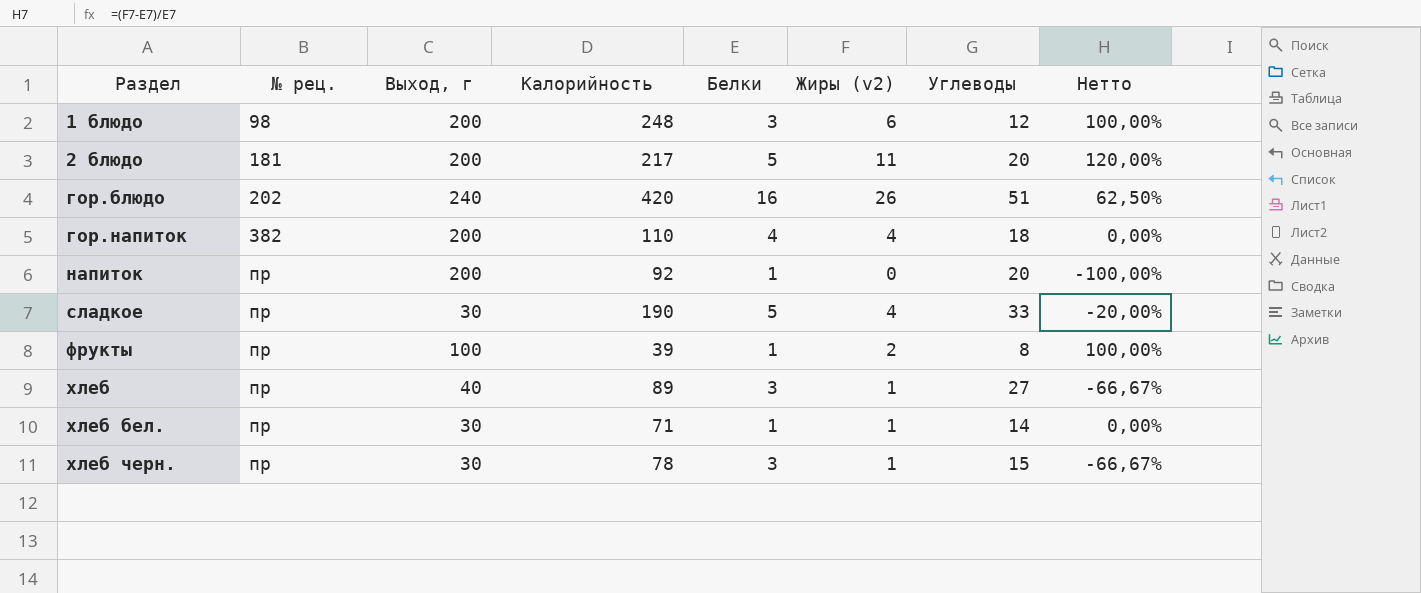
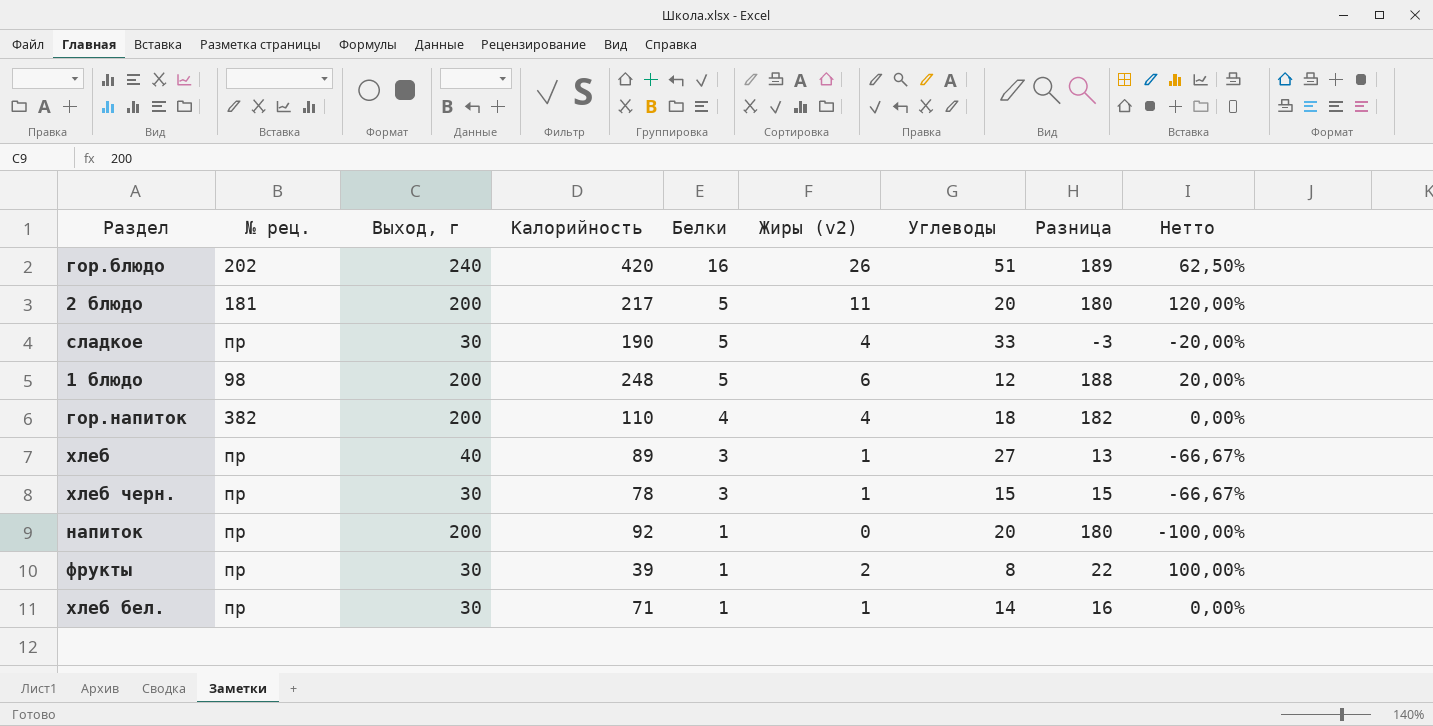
row order: Раздел ascending -> Белки descending
column Разница | formula: none -> [Выход, г] - [Углеводы]
1 блюдо | Белки: 3 -> 5
1 блюдо | Нетто: 100,00% -> 20,00%
фрукты | Выход, г: 100 -> 30

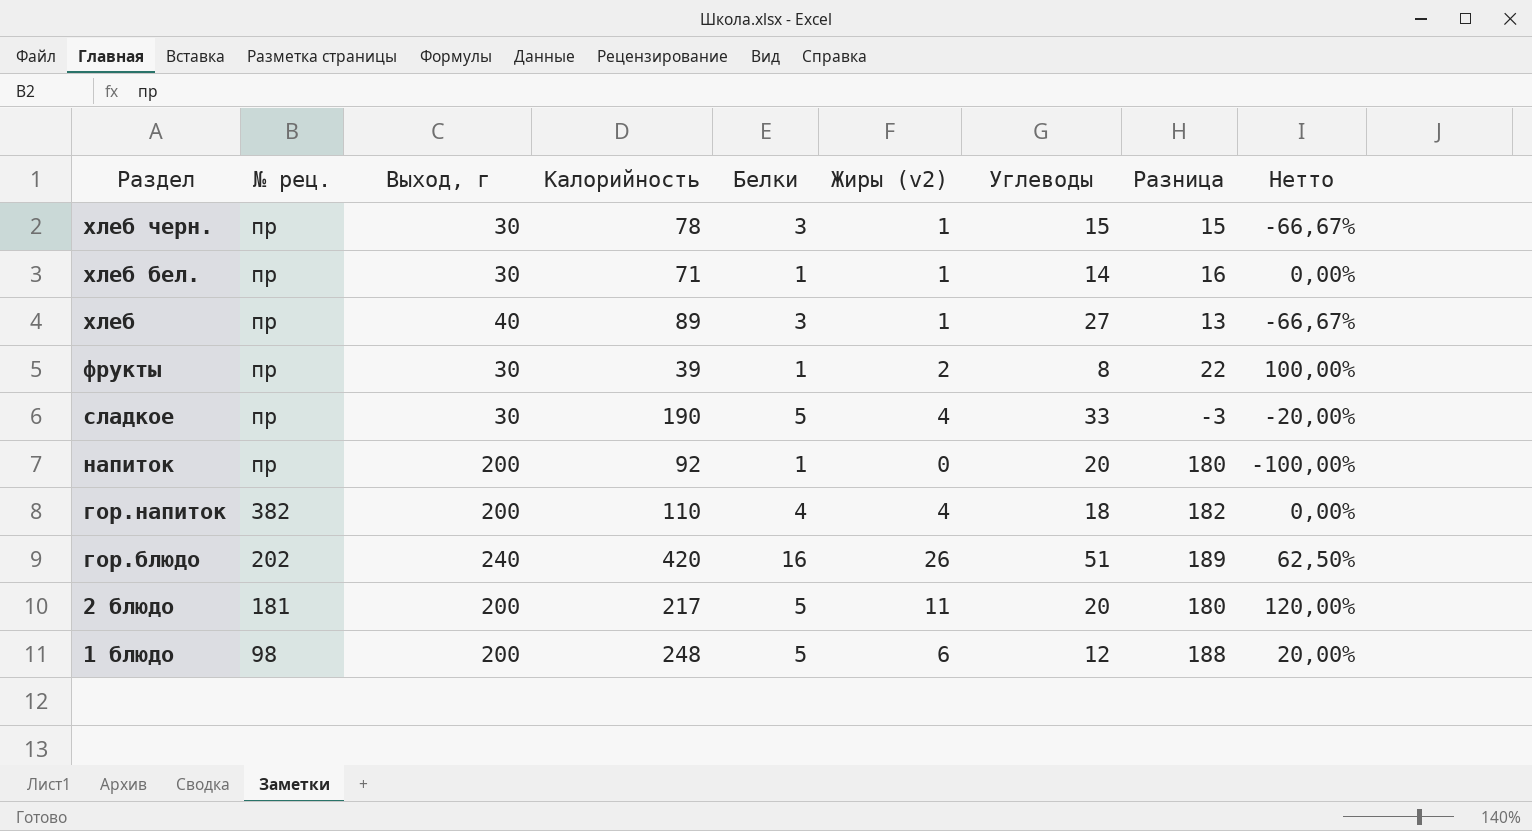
row order: Белки descending -> Раздел descending

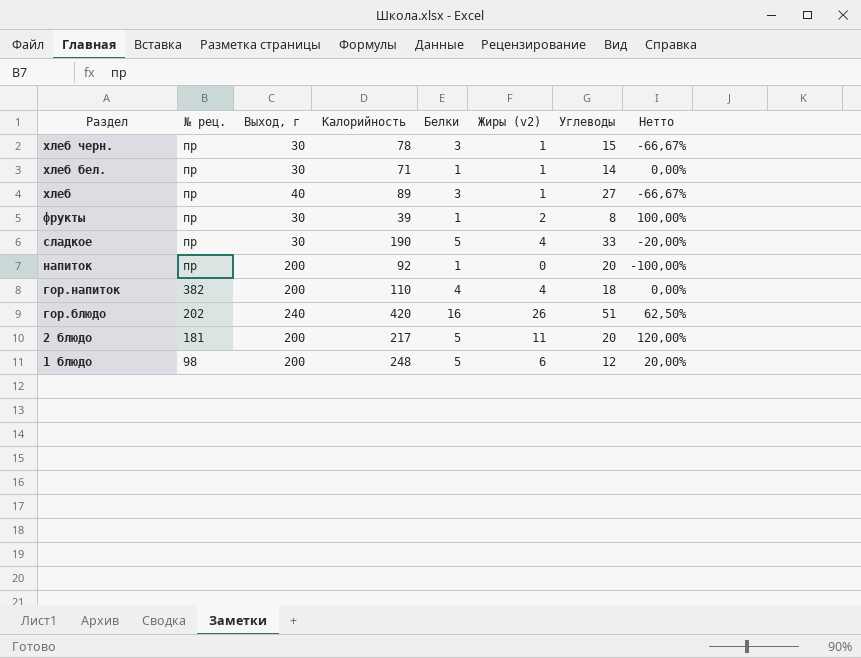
column Разница | formula: [Выход, г] - [Углеводы] -> none

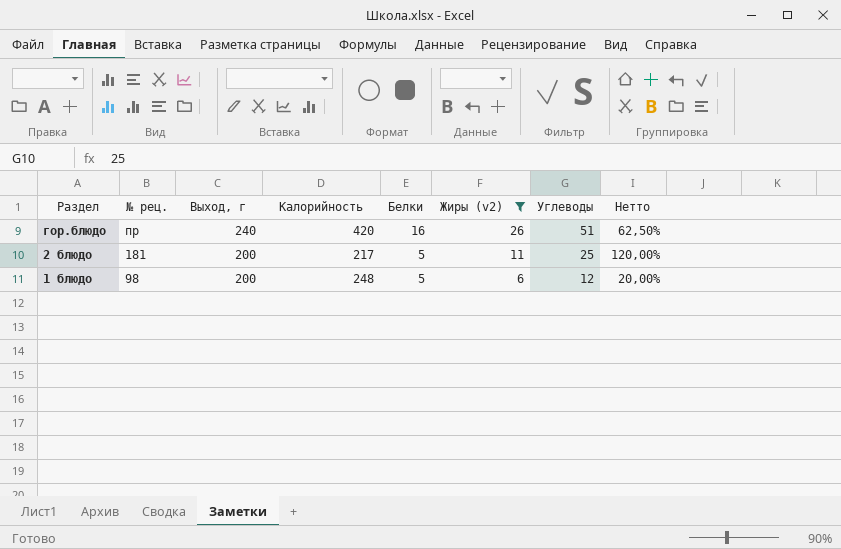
filter: none -> Жиры (v2) >= 6
гор.блюдо | № рец.: 202 -> пр
2 блюдо | Углеводы: 20 -> 25

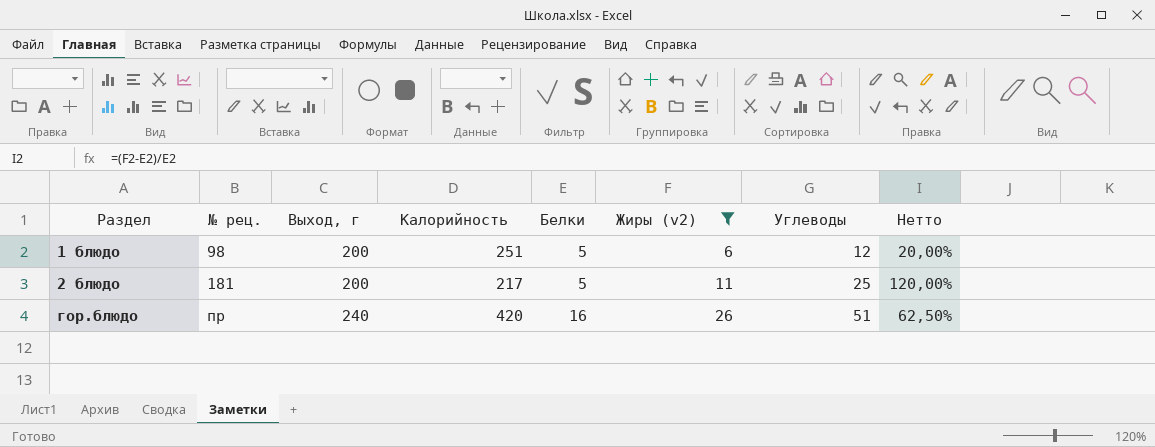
row order: Раздел descending -> Раздел ascending
1 блюдо | Калорийность: 248 -> 251

